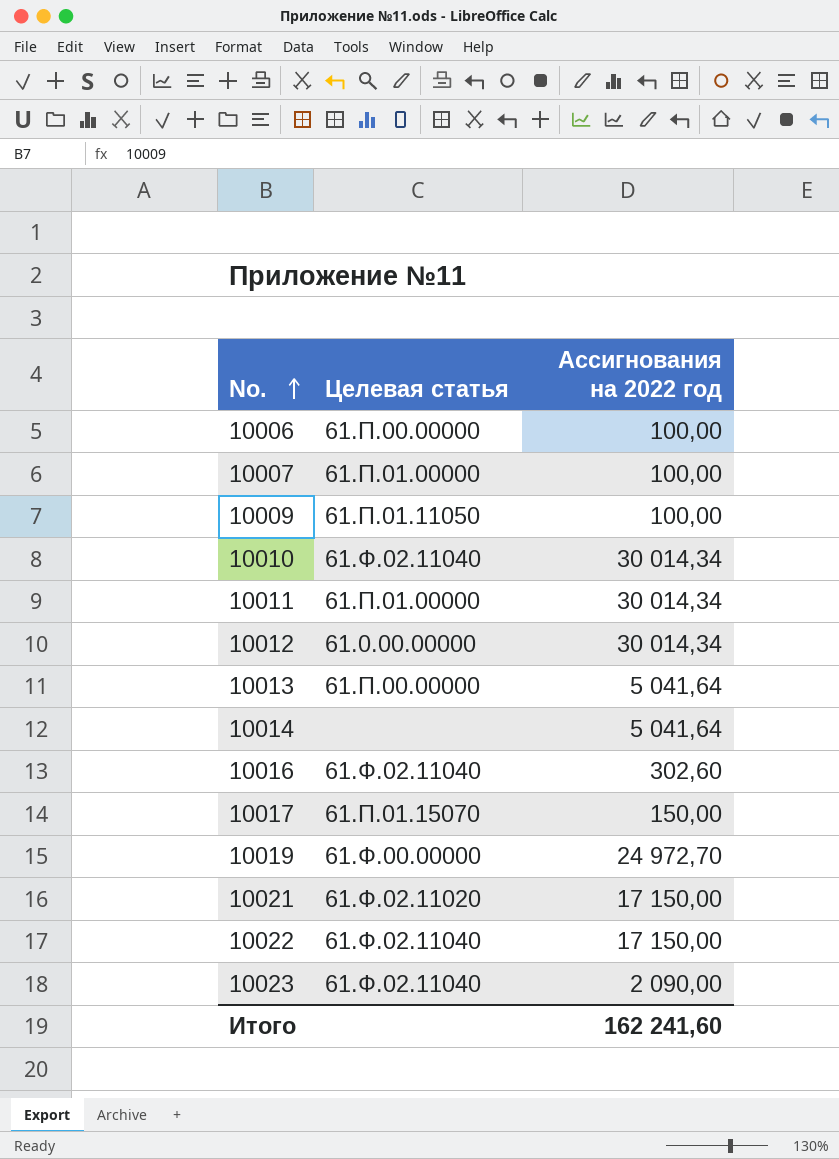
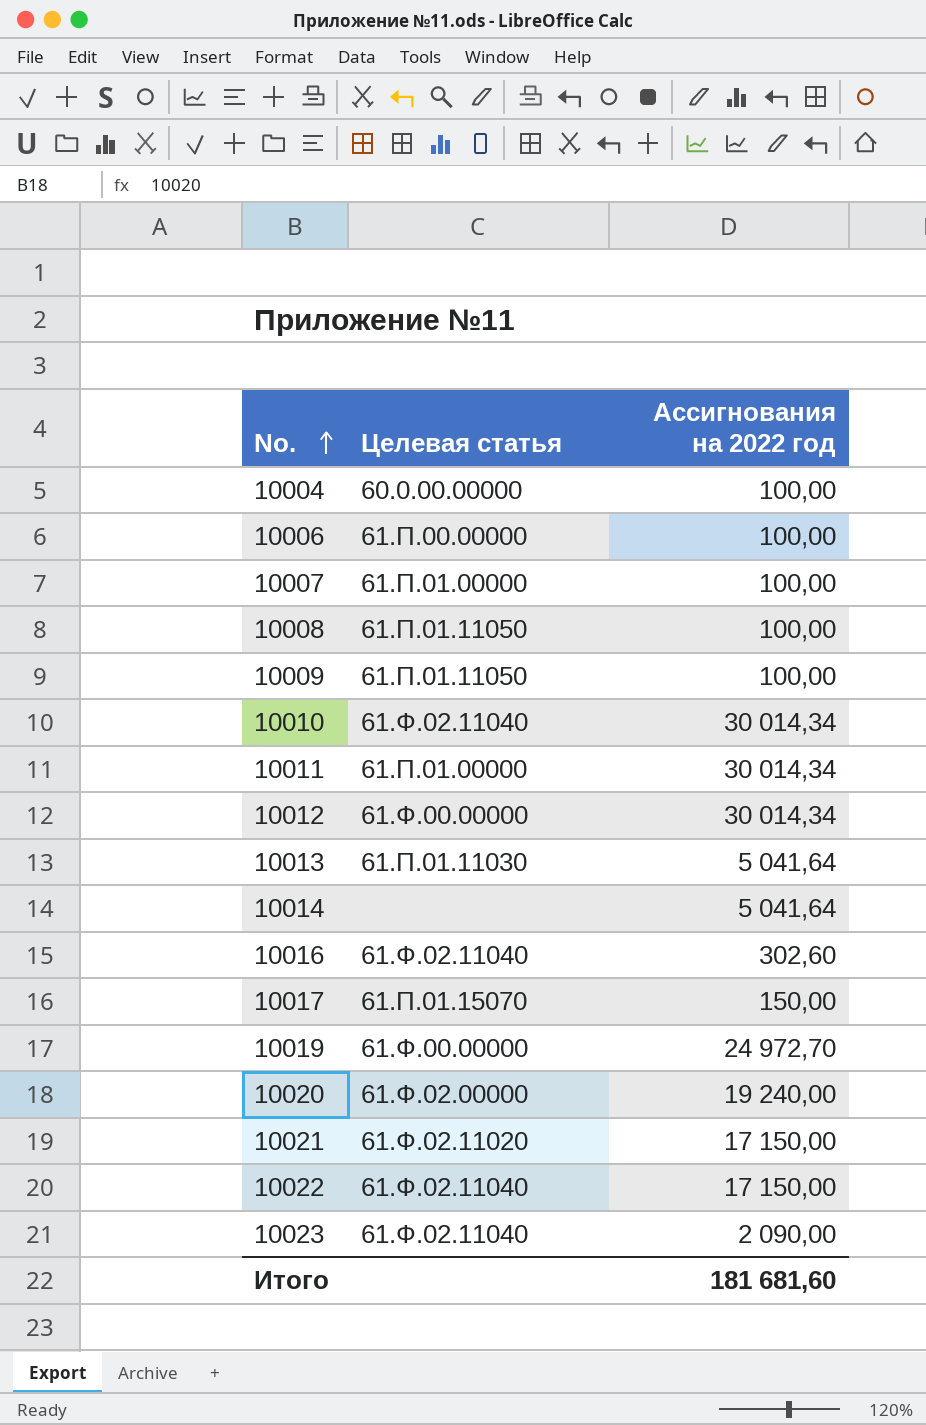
row 10004: none -> 60.0.00.00000 | 100,00
row 10008: none -> 61.П.01.11050 | 100,00
10012 | Целевая статья: 61.0.00.00000 -> 61.Ф.00.00000
10013 | Целевая статья: 61.П.00.00000 -> 61.П.01.11030
row 10020: none -> 61.Ф.02.00000 | 19 240,00
Итого | Ассигнования на 2022 год: 162 241,60 -> 181 681,60

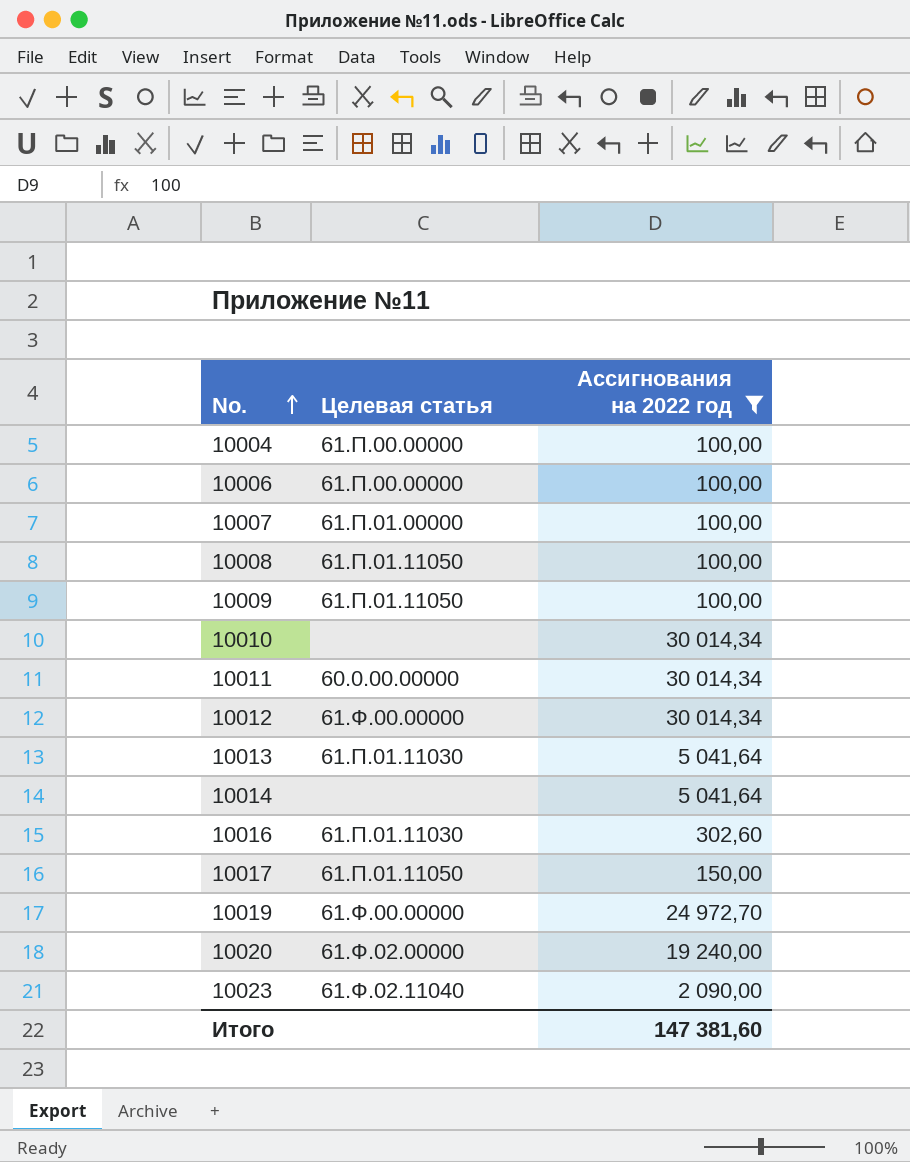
filter: none -> Ассигнования на 2022 год != 17 150,00
10004 | Целевая статья: 60.0.00.00000 -> 61.П.00.00000
10010 | Целевая статья: 61.Ф.02.11040 -> none
10011 | Целевая статья: 61.П.01.00000 -> 60.0.00.00000
10016 | Целевая статья: 61.Ф.02.11040 -> 61.П.01.11030
10017 | Целевая статья: 61.П.01.15070 -> 61.П.01.11050
Итого | Ассигнования на 2022 год: 181 681,60 -> 147 381,60

